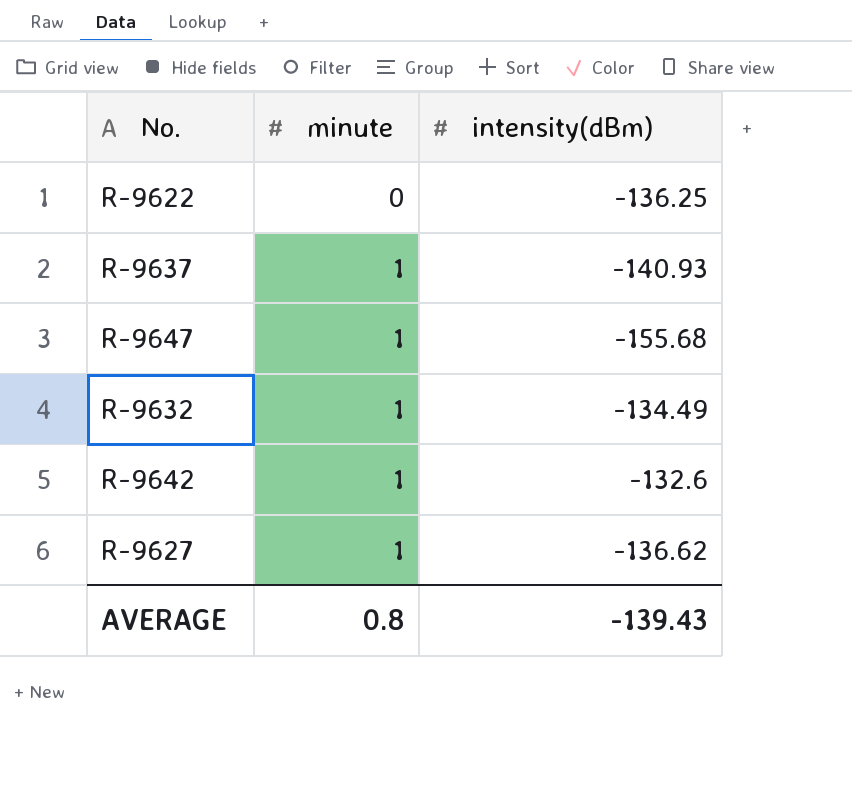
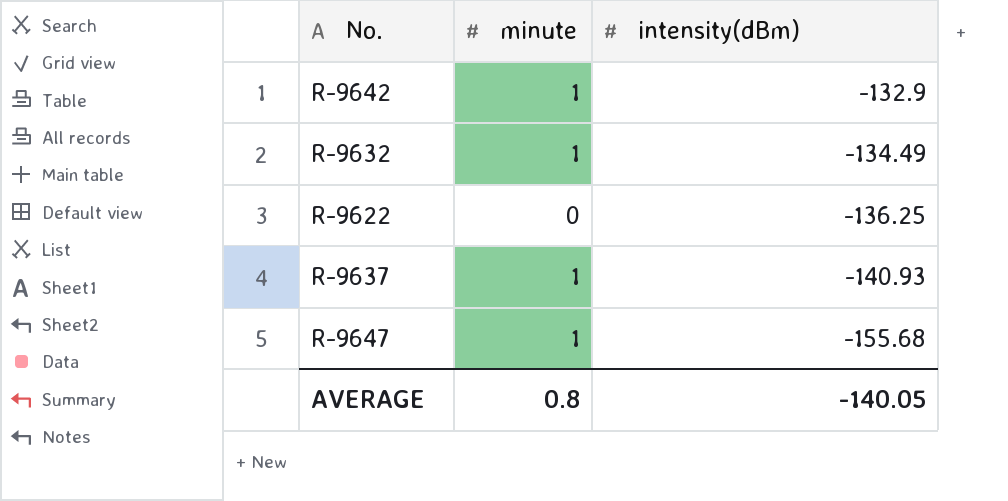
row order: minute ascending -> intensity(dBm) descending
row R-9627: 1 | -136.62 -> none
R-9642 | intensity(dBm): -132.6 -> -132.9
AVERAGE | intensity(dBm): -139.43 -> -140.05

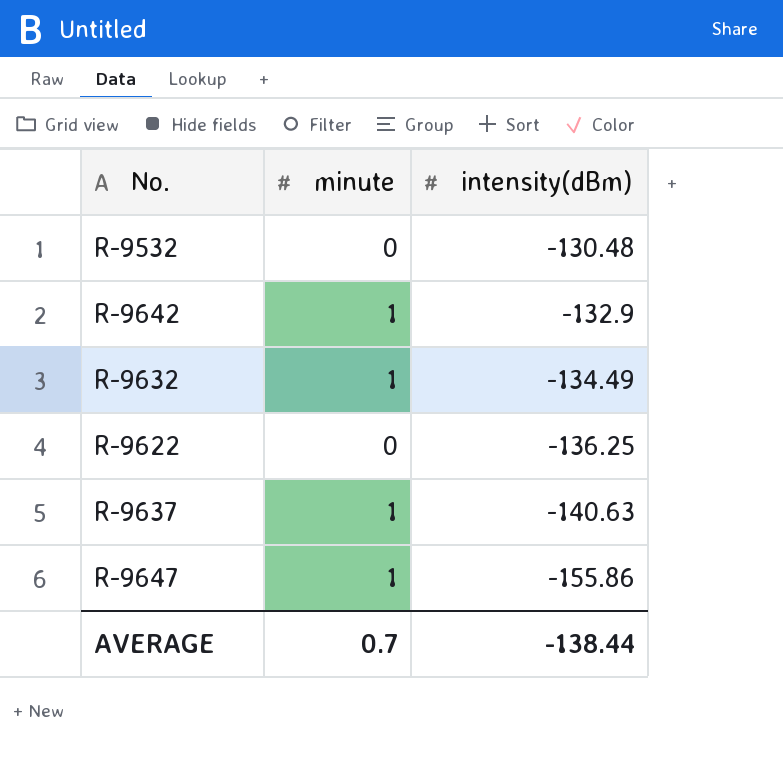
row R-9532: none -> 0 | -130.48
R-9637 | intensity(dBm): -140.93 -> -140.63
R-9647 | intensity(dBm): -155.68 -> -155.86
AVERAGE | minute: 0.8 -> 0.7
AVERAGE | intensity(dBm): -140.05 -> -138.44

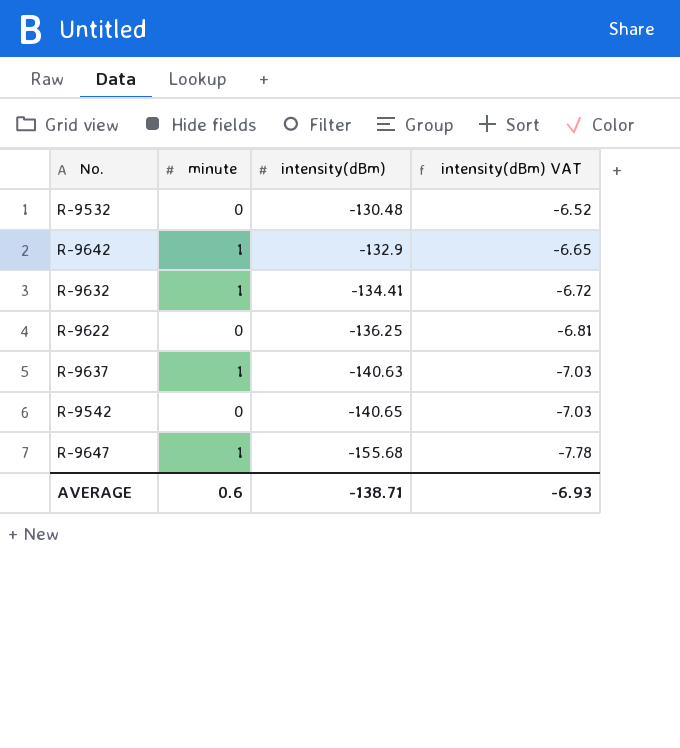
column intensity(dBm) VAT | formula: none -> [intensity(dBm)] * 0.05
R-9632 | intensity(dBm): -134.49 -> -134.41
row R-9542: none -> 0 | -140.65 | -7.03
R-9647 | intensity(dBm): -155.86 -> -155.68
AVERAGE | minute: 0.7 -> 0.6
AVERAGE | intensity(dBm): -138.44 -> -138.71

